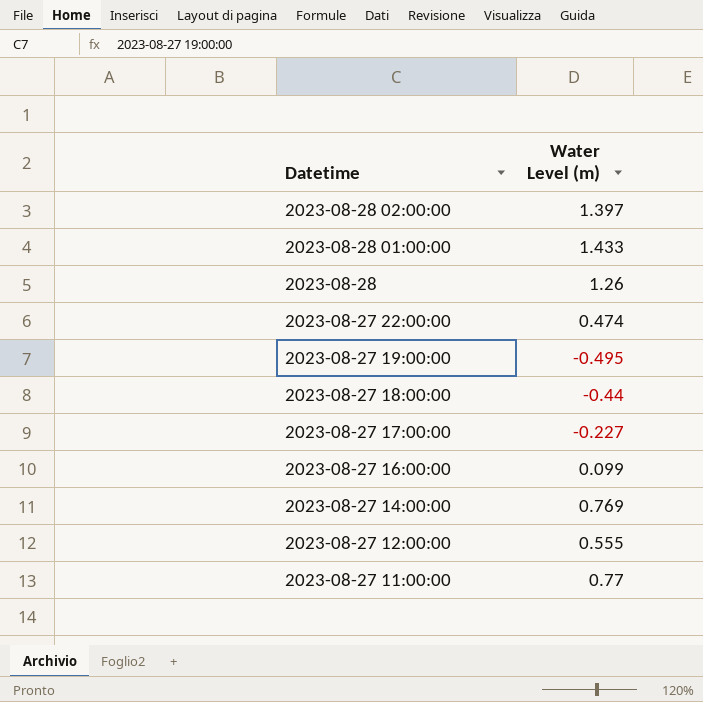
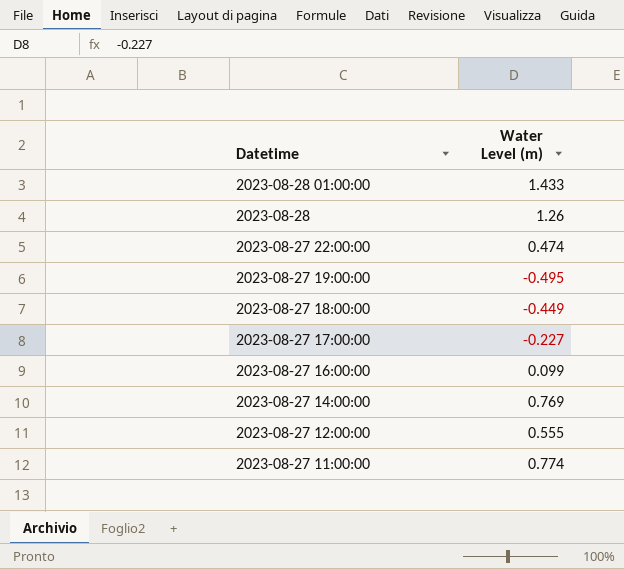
row 2023-08-28 02:00:00: 1.397 -> none
2023-08-27 18:00:00 | Water Level (m): -0.44 -> -0.449
2023-08-27 11:00:00 | Water Level (m): 0.77 -> 0.774

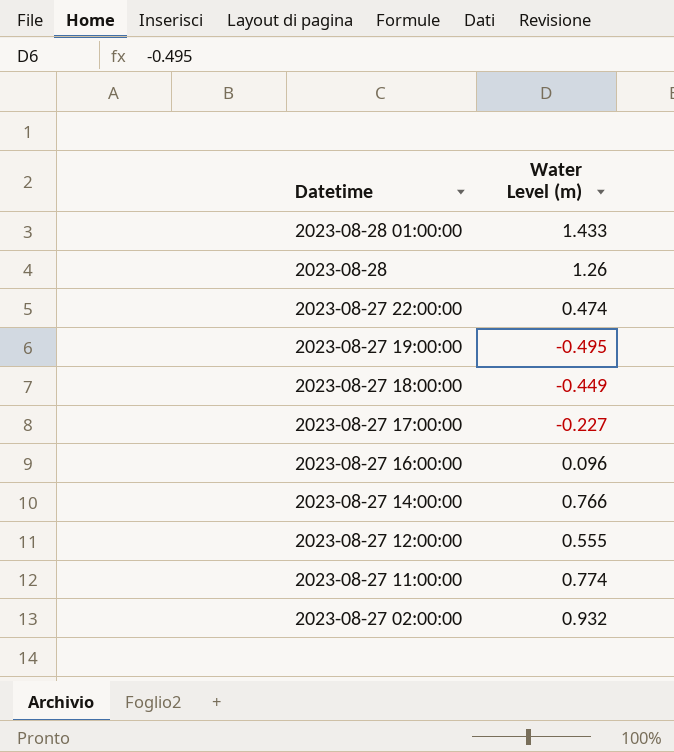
2023-08-27 16:00:00 | Water Level (m): 0.099 -> 0.096
2023-08-27 14:00:00 | Water Level (m): 0.769 -> 0.766
row 2023-08-27 02:00:00: none -> 0.932

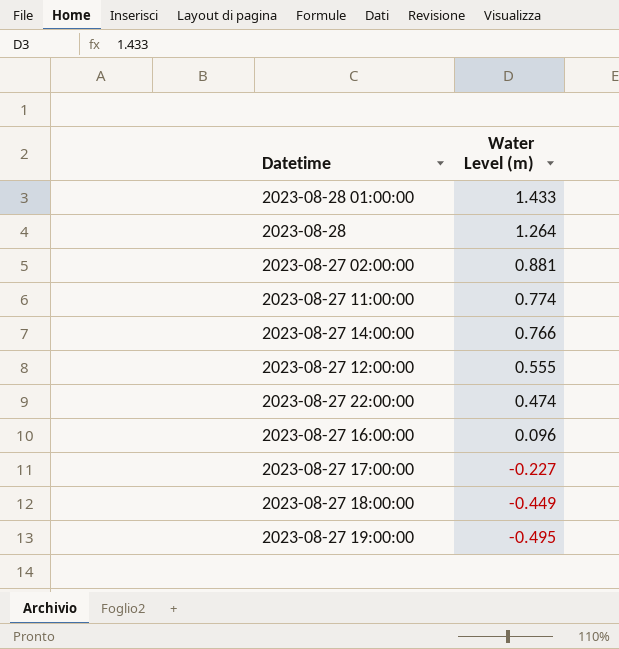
row order: Datetime descending -> Water Level (m) descending
2023-08-28 | Water Level (m): 1.26 -> 1.264
2023-08-27 02:00:00 | Water Level (m): 0.932 -> 0.881

